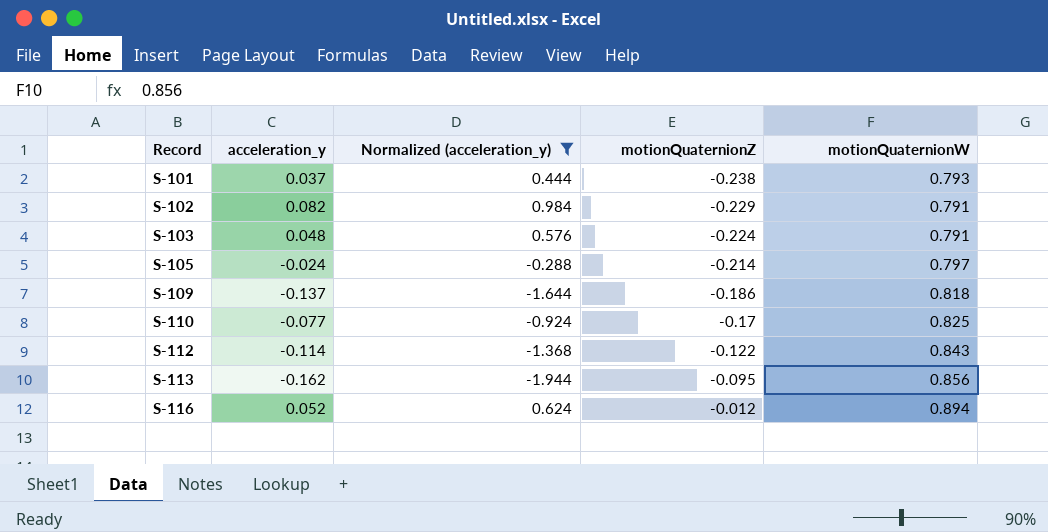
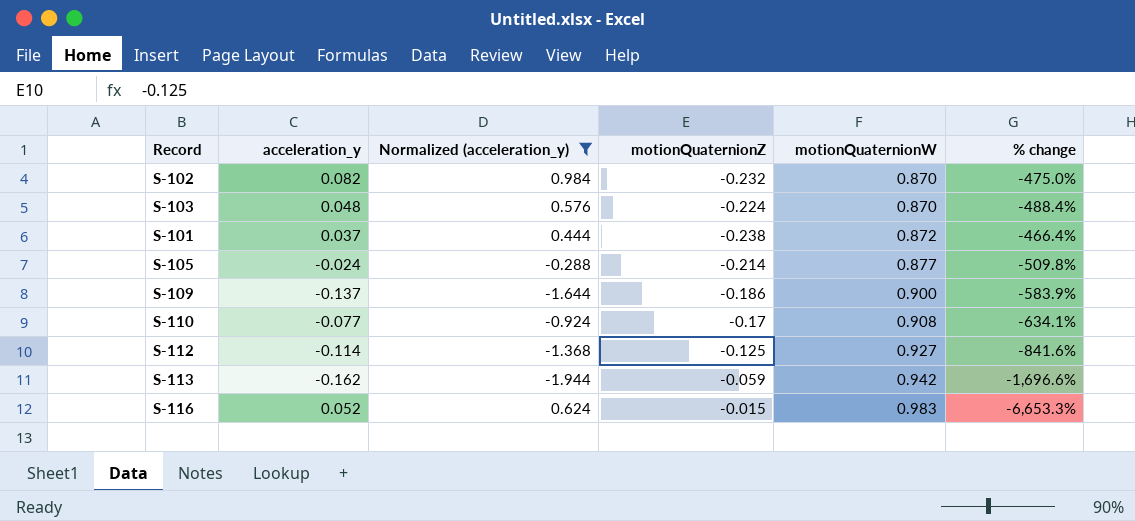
row order: Record ascending -> motionQuaternionW ascending
column % change | formula: none -> ([motionQuaternionW] - [motionQuaternionZ]) / [motionQuaternionZ]
S-102 | motionQuaternionZ: -0.229 -> -0.232
S-102 | motionQuaternionW: 0.791 -> 0.870
S-103 | motionQuaternionW: 0.791 -> 0.870
S-101 | motionQuaternionW: 0.793 -> 0.872
S-105 | motionQuaternionW: 0.797 -> 0.877
S-109 | motionQuaternionW: 0.818 -> 0.900
S-110 | motionQuaternionW: 0.825 -> 0.908
S-112 | motionQuaternionZ: -0.122 -> -0.125
S-112 | motionQuaternionW: 0.843 -> 0.927
S-113 | motionQuaternionZ: -0.095 -> -0.059
S-113 | motionQuaternionW: 0.856 -> 0.942
S-116 | motionQuaternionZ: -0.012 -> -0.015
S-116 | motionQuaternionW: 0.894 -> 0.983

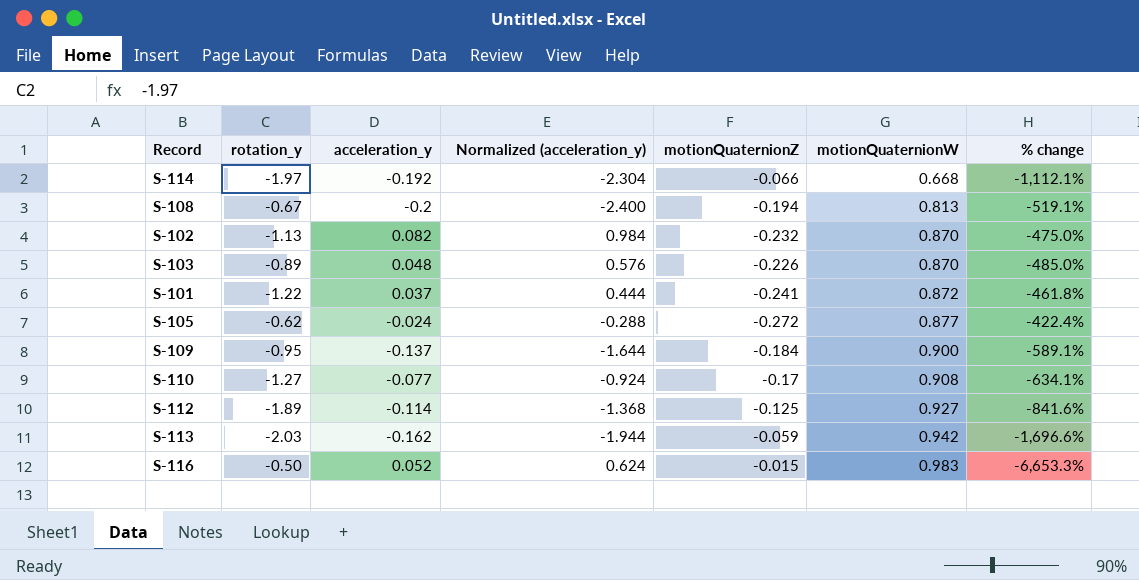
filter: Normalized (acceleration_y) >= -1.944 -> none
column rotation_y | position: none -> 2
S-103 | motionQuaternionZ: -0.224 -> -0.226
S-103 | % change: -488.4% -> -485.0%
S-101 | motionQuaternionZ: -0.238 -> -0.241
S-101 | % change: -466.4% -> -461.8%
S-105 | motionQuaternionZ: -0.214 -> -0.272
S-105 | % change: -509.8% -> -422.4%
S-109 | motionQuaternionZ: -0.186 -> -0.184
S-109 | % change: -583.9% -> -589.1%

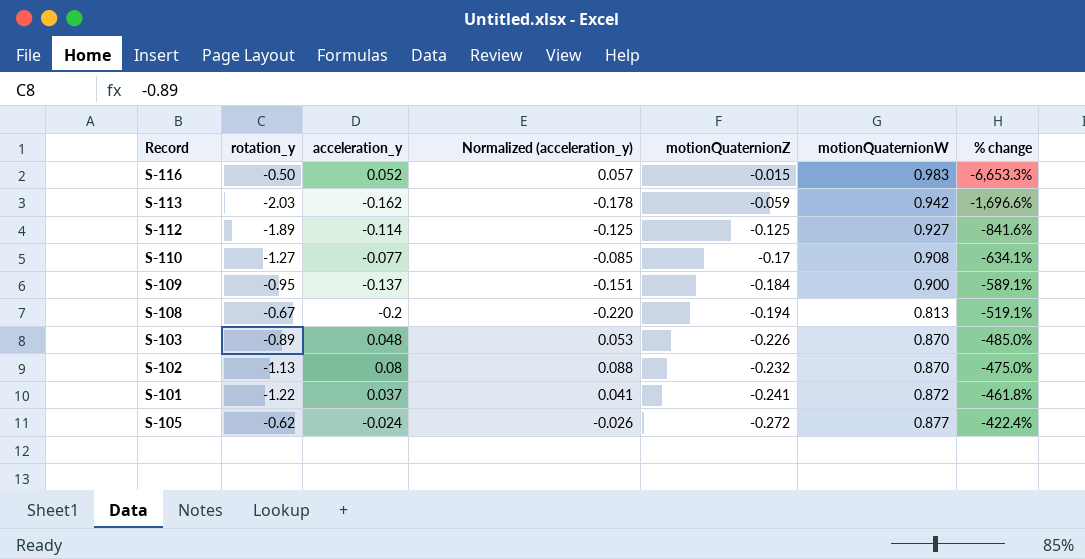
row order: motionQuaternionW ascending -> motionQuaternionZ descending
column Normalized (acceleration_y) | formula: [acceleration_y] * 12 -> [acceleration_y] * 1.1
row S-114: -1.97 | -0.192 | -2.304 | -0.066 | 0.668 | -1,112.1% -> none
S-102 | acceleration_y: 0.082 -> 0.08

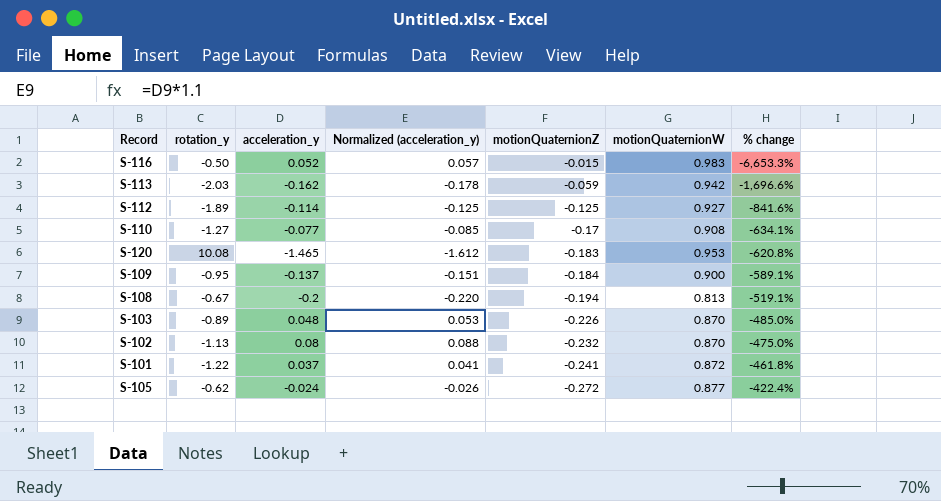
row S-120: none -> 10.08 | -1.465 | -1.612 | -0.183 | 0.953 | -620.8%

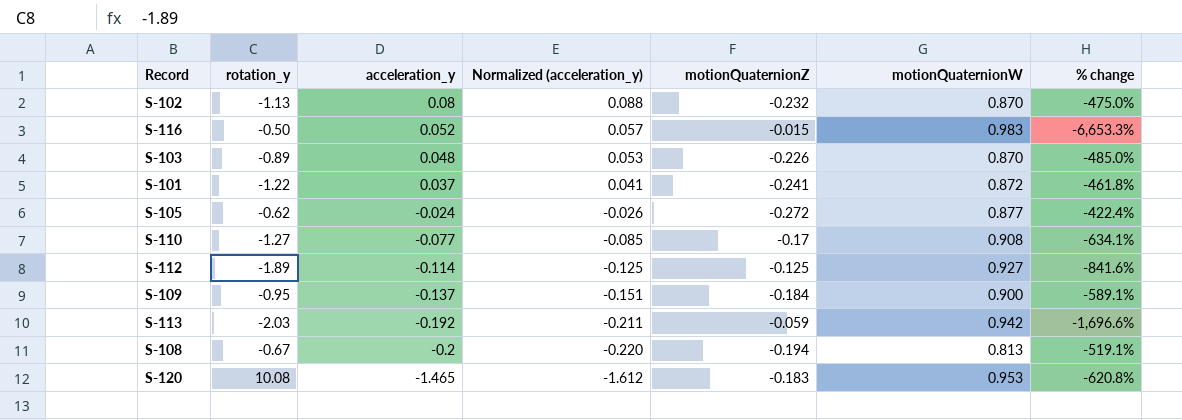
row order: motionQuaternionZ descending -> acceleration_y descending
S-113 | acceleration_y: -0.162 -> -0.192
S-113 | Normalized (acceleration_y): -0.178 -> -0.211

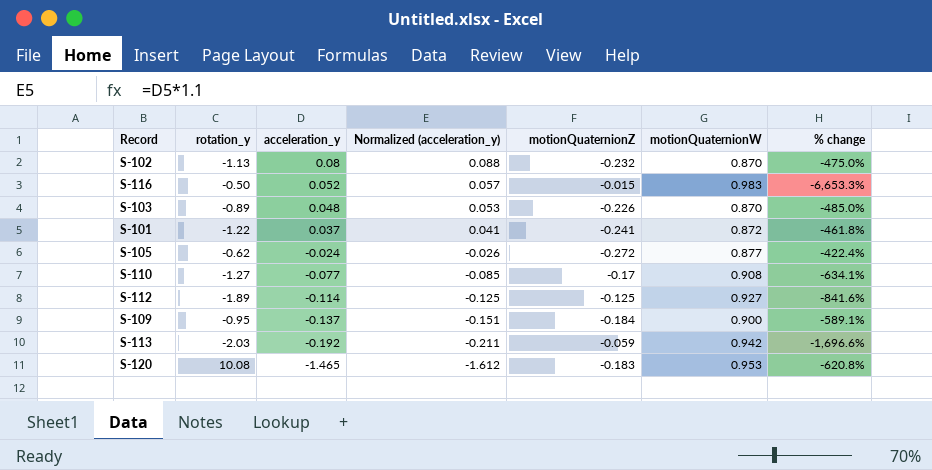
row S-108: -0.67 | -0.2 | -0.220 | -0.194 | 0.813 | -519.1% -> none

